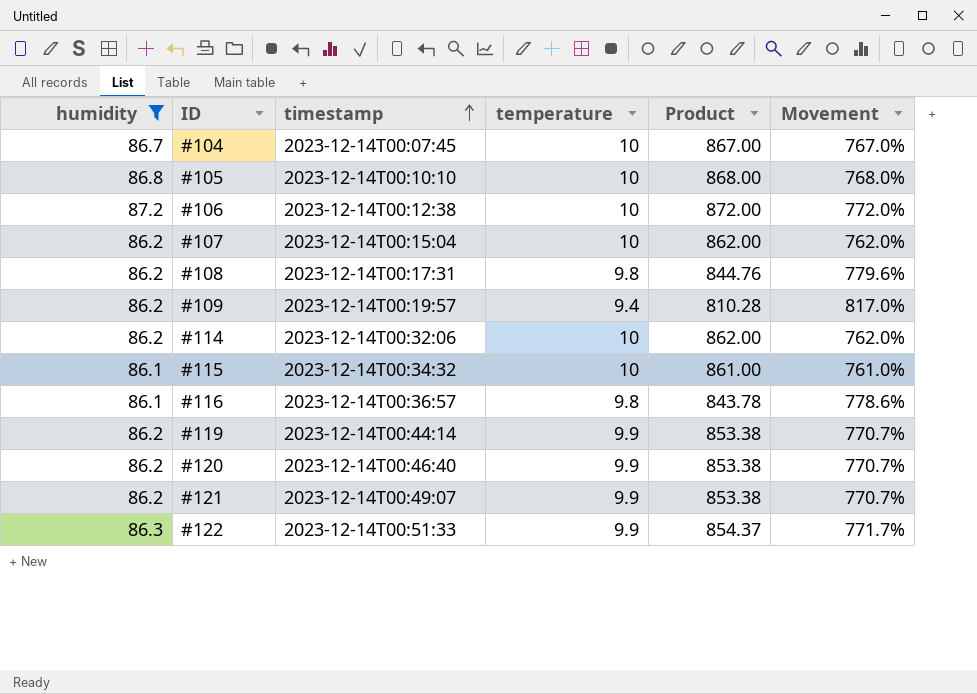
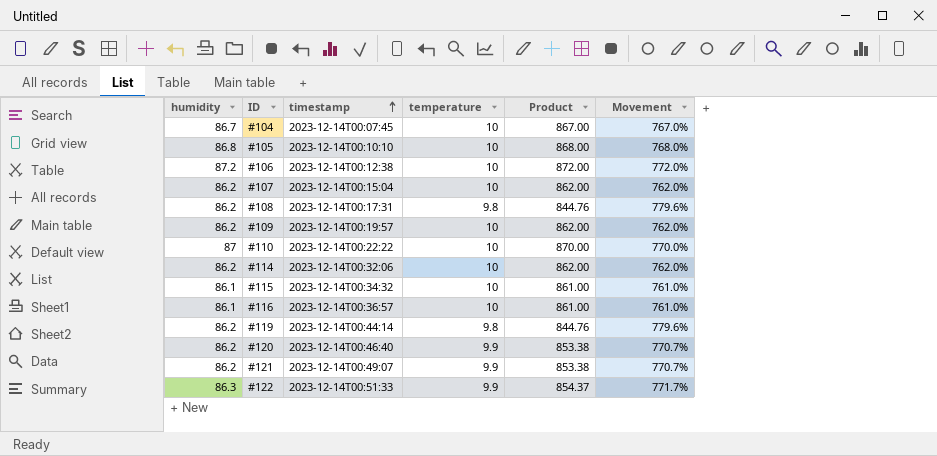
filter: humidity != 87 -> none
#109 | temperature: 9.4 -> 10
#109 | Product: 810.28 -> 862.00
#109 | Movement: 817.0% -> 762.0%
#116 | temperature: 9.8 -> 10
#116 | Product: 843.78 -> 861.00
#116 | Movement: 778.6% -> 761.0%
#119 | temperature: 9.9 -> 9.8
#119 | Product: 853.38 -> 844.76
#119 | Movement: 770.7% -> 779.6%

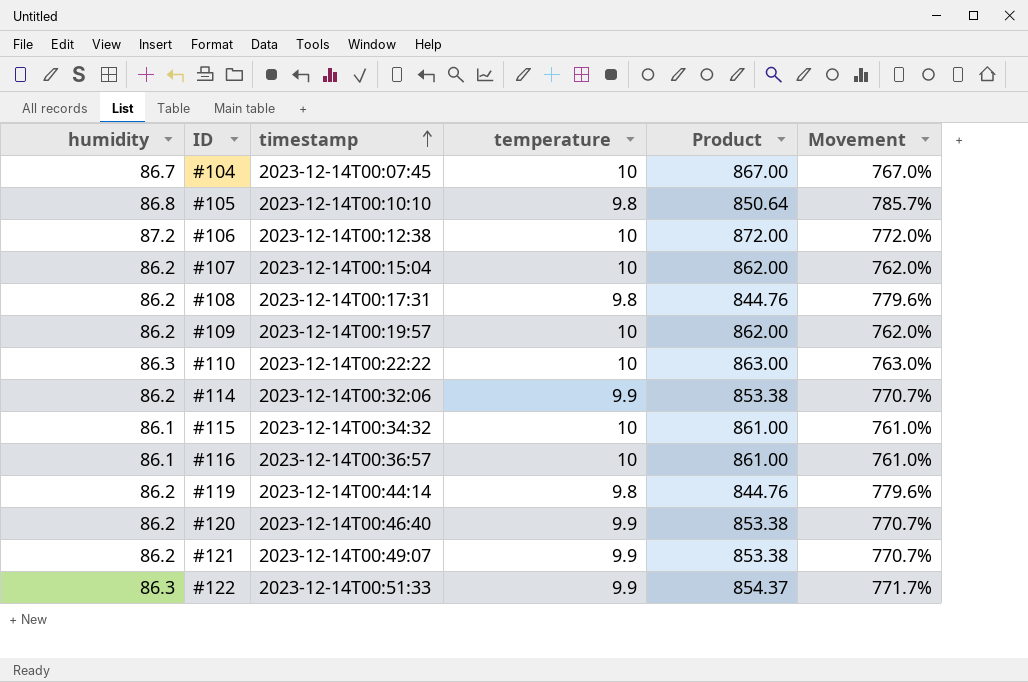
#105 | temperature: 10 -> 9.8
#105 | Product: 868.00 -> 850.64
#105 | Movement: 768.0% -> 785.7%
#110 | humidity: 87 -> 86.3
#110 | Product: 870.00 -> 863.00
#110 | Movement: 770.0% -> 763.0%
#114 | temperature: 10 -> 9.9
#114 | Product: 862.00 -> 853.38
#114 | Movement: 762.0% -> 770.7%

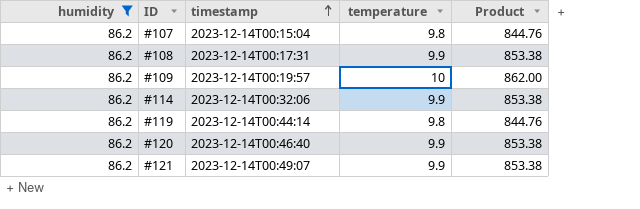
filter: none -> humidity = 86.2
column Movement | formula: ([humidity] - [temperature]) / [temperature] -> none
#107 | temperature: 10 -> 9.8
#107 | Product: 862.00 -> 844.76
#108 | temperature: 9.8 -> 9.9
#108 | Product: 844.76 -> 853.38

